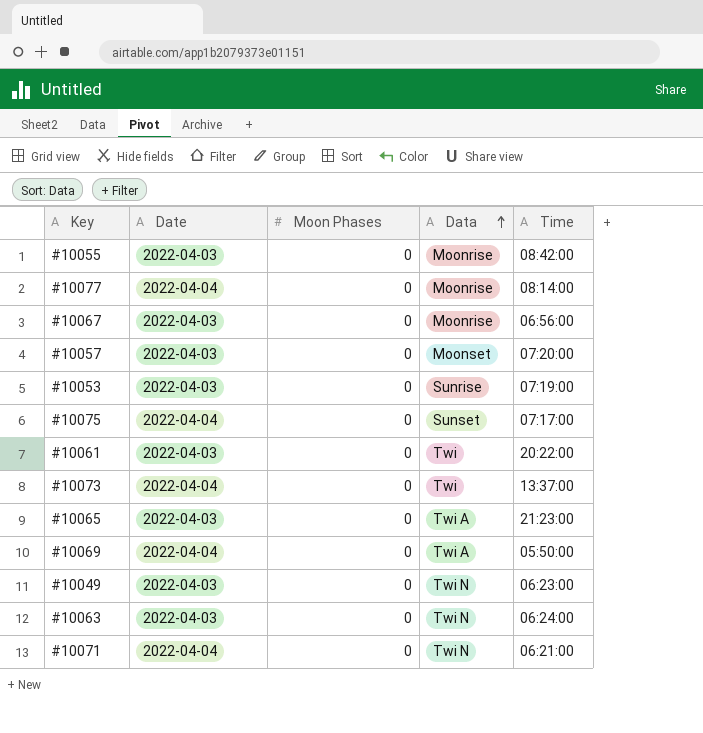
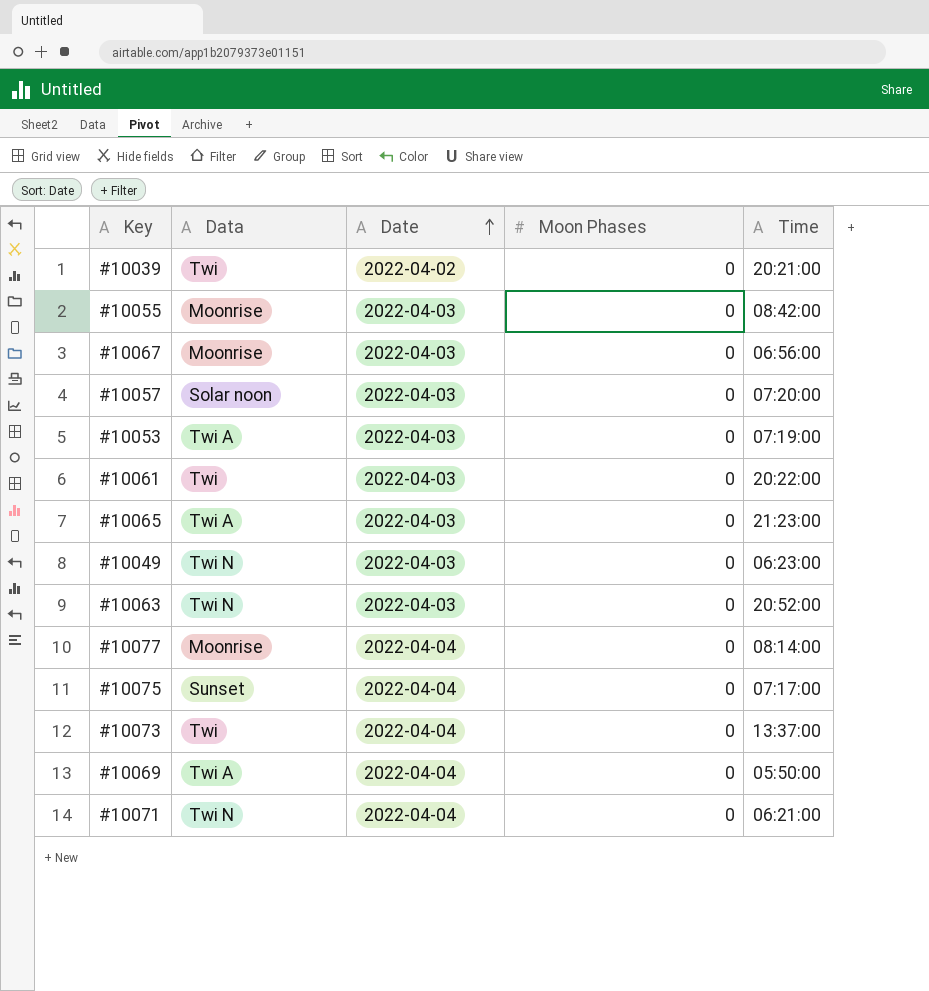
row order: Data ascending -> Date ascending
column Data | position: 4 -> 2
row #10039: none -> Twi | 2022-04-02 | 0 | 20:21:00
#10057 | Data: Moonset -> Solar noon
#10053 | Data: Sunrise -> Twi A
#10063 | Time: 06:24:00 -> 20:52:00

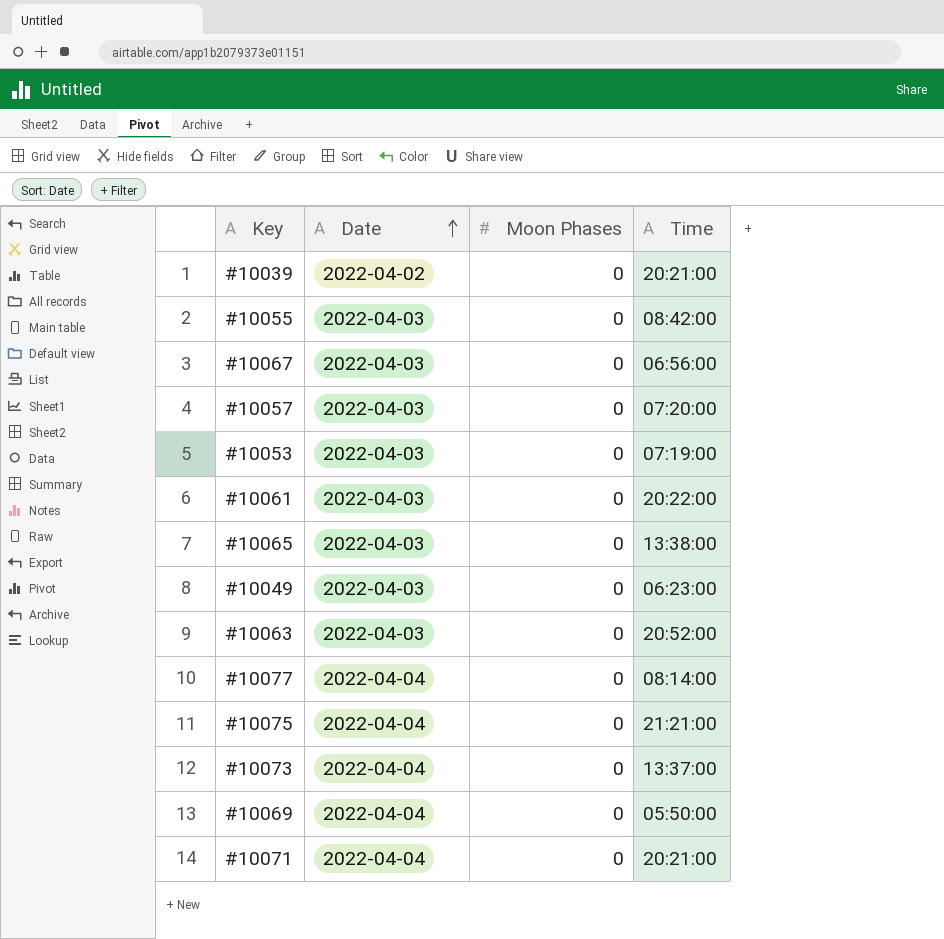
column Data | position: 2 -> none
#10065 | Time: 21:23:00 -> 13:38:00
#10075 | Time: 07:17:00 -> 21:21:00
#10071 | Time: 06:21:00 -> 20:21:00

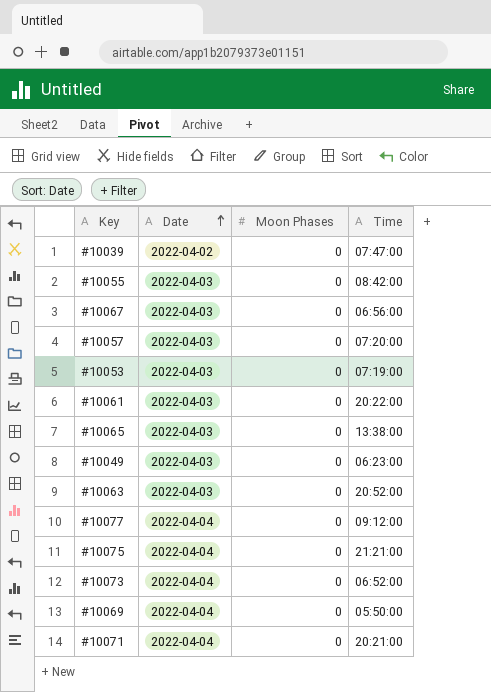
#10039 | Time: 20:21:00 -> 07:47:00
#10077 | Time: 08:14:00 -> 09:12:00
#10073 | Time: 13:37:00 -> 06:52:00

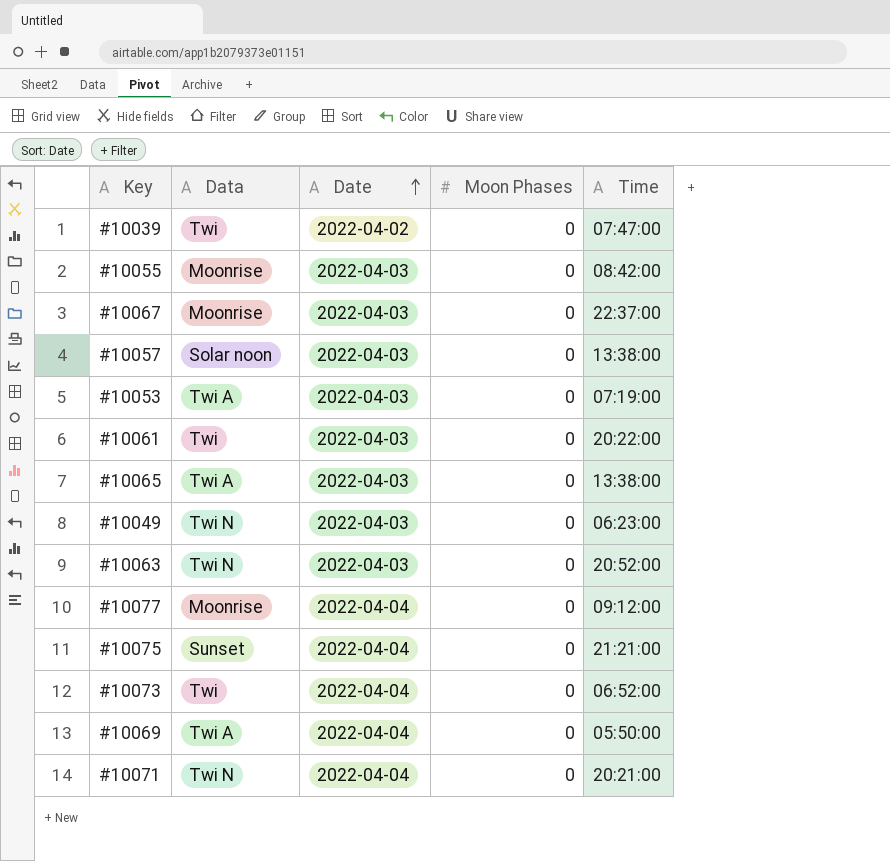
column Data | position: none -> 2
#10067 | Time: 06:56:00 -> 22:37:00
#10057 | Time: 07:20:00 -> 13:38:00

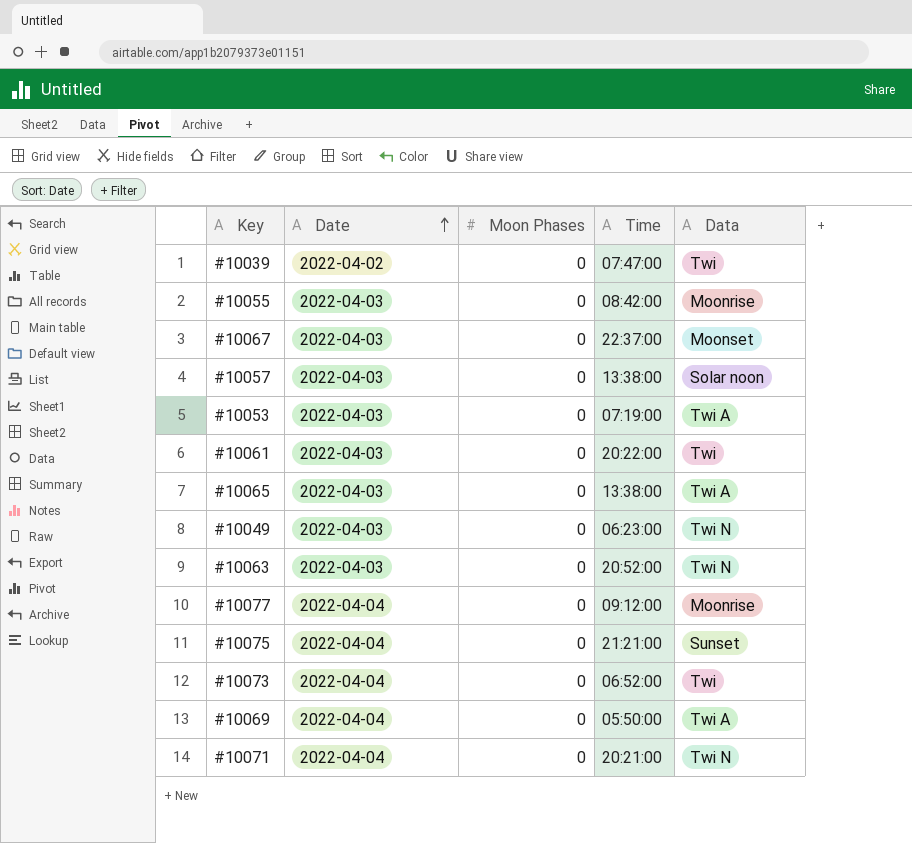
column Data | position: 2 -> 5
#10067 | Data: Moonrise -> Moonset

